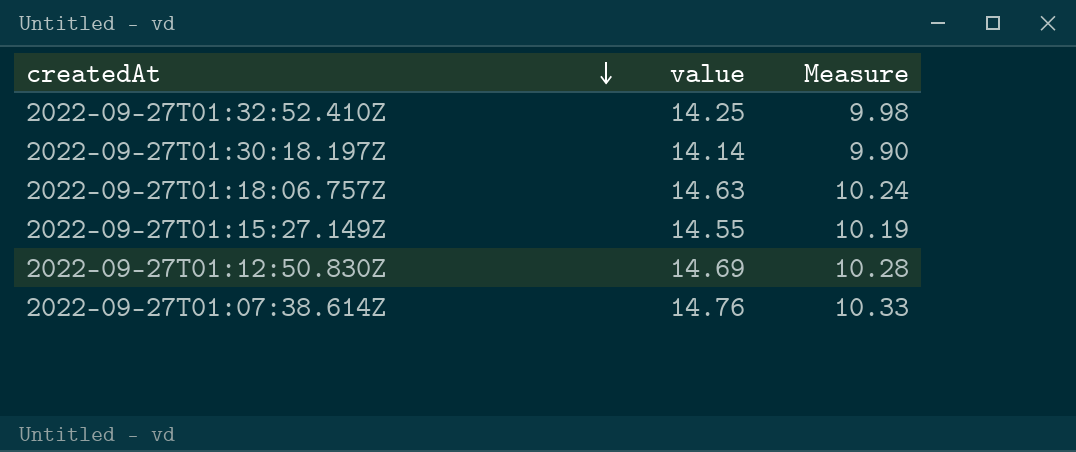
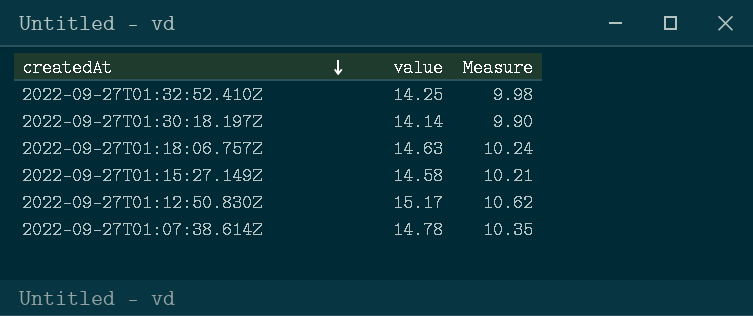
2022-09-27T01:15:27.149Z | value: 14.55 -> 14.58
2022-09-27T01:15:27.149Z | Measure: 10.19 -> 10.21
2022-09-27T01:12:50.830Z | value: 14.69 -> 15.17
2022-09-27T01:12:50.830Z | Measure: 10.28 -> 10.62
2022-09-27T01:07:38.614Z | value: 14.76 -> 14.78
2022-09-27T01:07:38.614Z | Measure: 10.33 -> 10.35

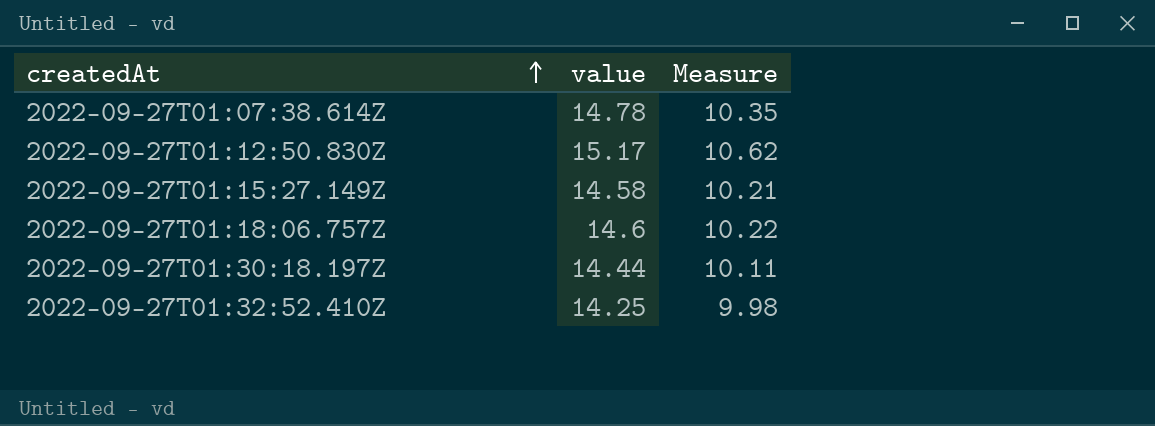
row order: createdAt descending -> createdAt ascending
2022-09-27T01:18:06.757Z | value: 14.63 -> 14.6
2022-09-27T01:18:06.757Z | Measure: 10.24 -> 10.22
2022-09-27T01:30:18.197Z | value: 14.14 -> 14.44
2022-09-27T01:30:18.197Z | Measure: 9.90 -> 10.11

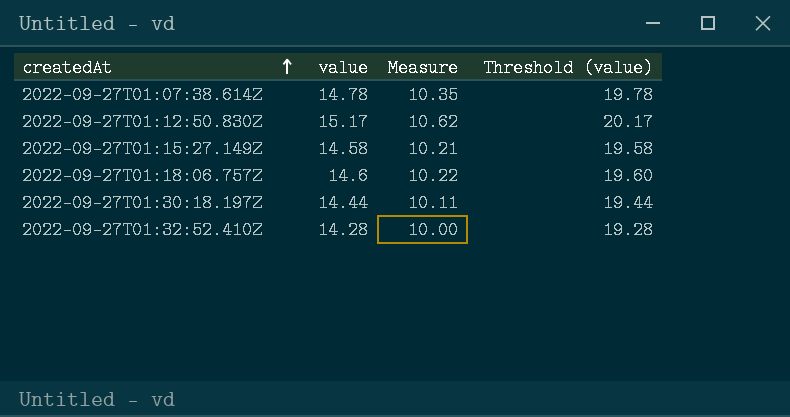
column Threshold (value) | formula: none -> [value] + 5
2022-09-27T01:32:52.410Z | value: 14.25 -> 14.28
2022-09-27T01:32:52.410Z | Measure: 9.98 -> 10.00

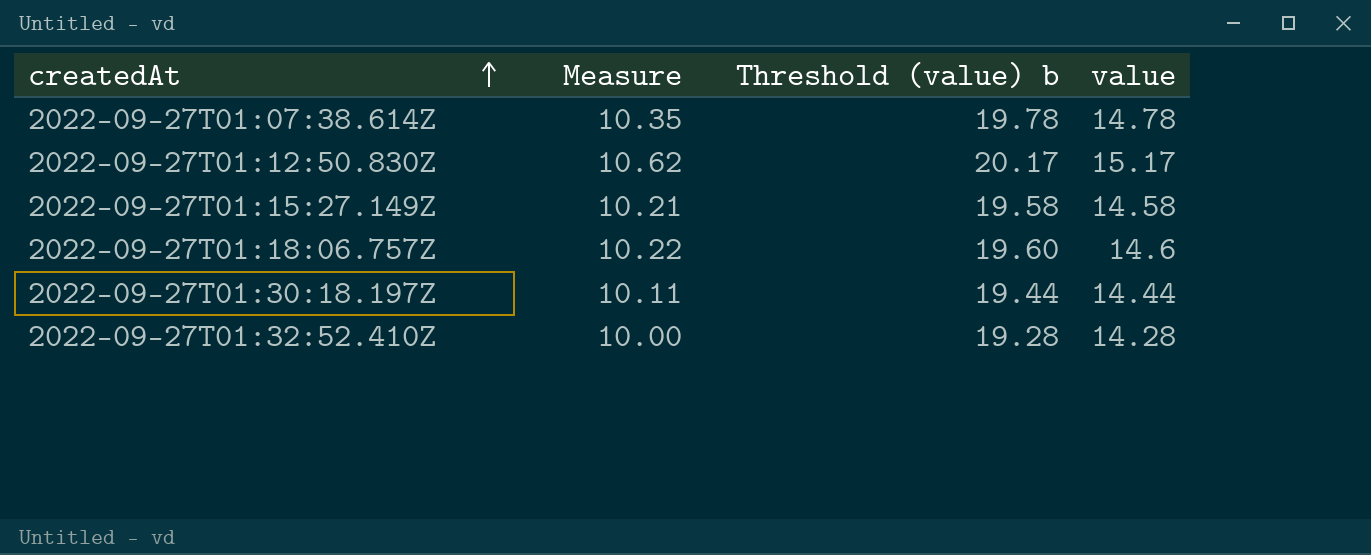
column name: Threshold (value) -> Threshold (value) b
column value | position: 2 -> 4

